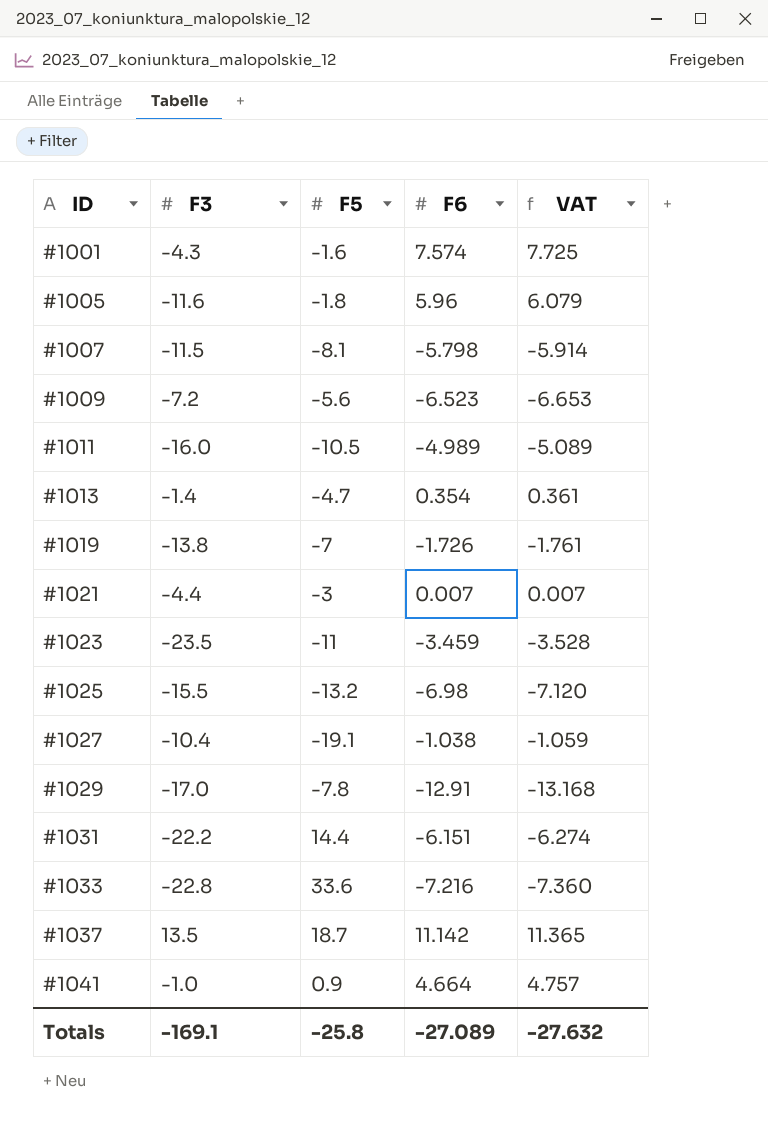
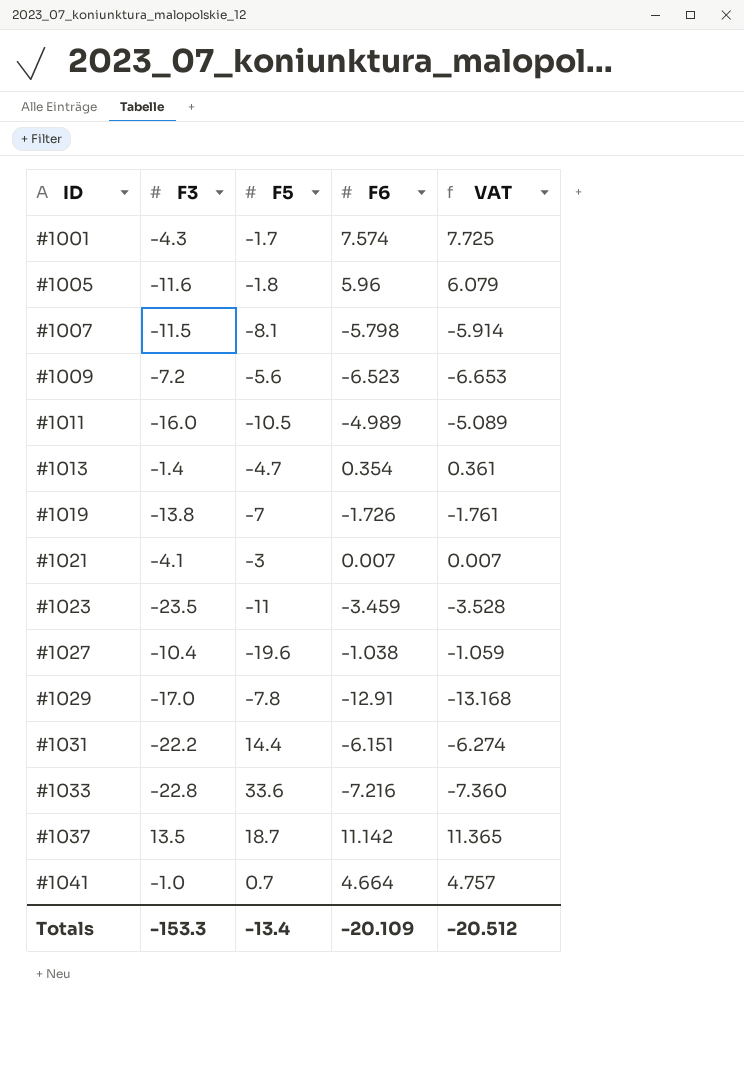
row #1025: -15.5 | -13.2 | -6.98 | -7.120 -> none
#1001 | F5: -1.6 -> -1.7
#1021 | F3: -4.4 -> -4.1
#1027 | F5: -19.1 -> -19.6
#1041 | F5: 0.9 -> 0.7
Totals | F3: -169.1 -> -153.3
Totals | F5: -25.8 -> -13.4
Totals | F6: -27.089 -> -20.109
Totals | VAT: -27.632 -> -20.512

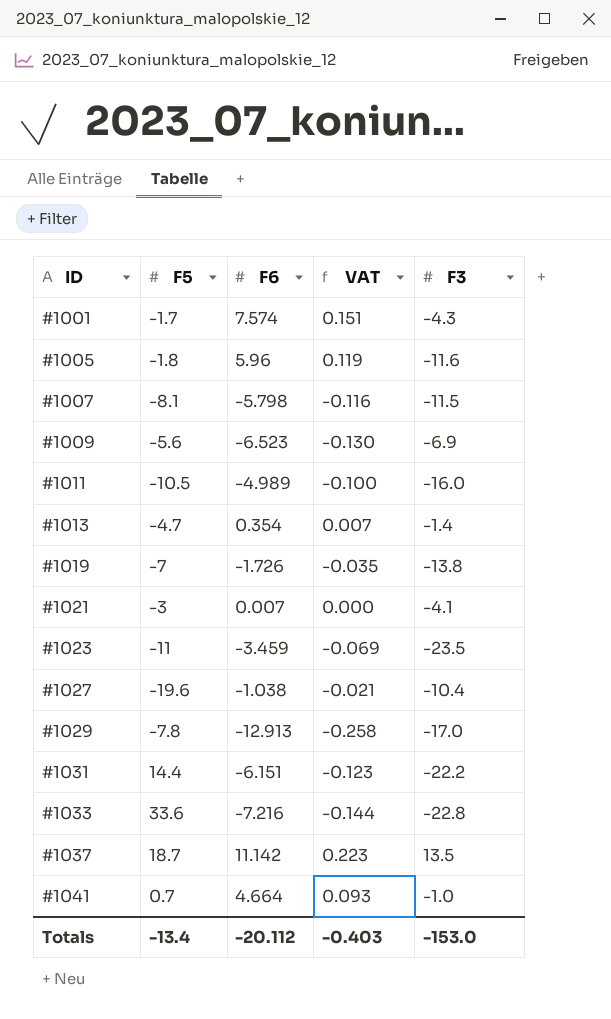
column VAT | formula: [F6] * 1.02 -> [F6] * 0.02
column F3 | position: 2 -> 5
#1009 | F3: -7.2 -> -6.9
#1029 | F6: -12.91 -> -12.913
Totals | F6: -20.109 -> -20.112
Totals | VAT: -20.512 -> -0.403
Totals | F3: -153.3 -> -153.0

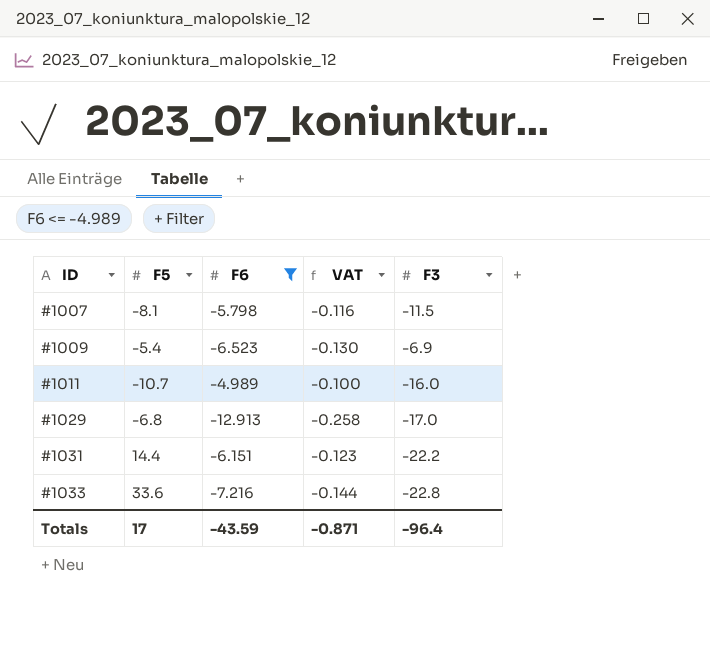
filter: none -> F6 <= -4.989
#1009 | F5: -5.6 -> -5.4
#1011 | F5: -10.5 -> -10.7
#1029 | F5: -7.8 -> -6.8
Totals | F5: -13.4 -> 17
Totals | F6: -20.112 -> -43.59
Totals | VAT: -0.403 -> -0.871
Totals | F3: -153.0 -> -96.4

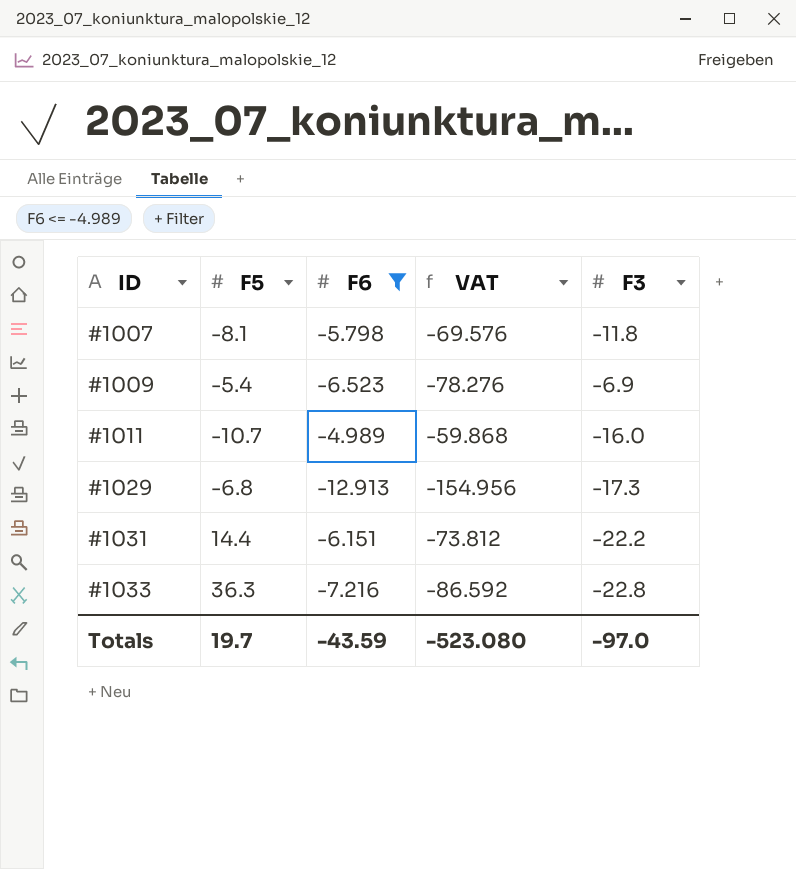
column VAT | formula: [F6] * 0.02 -> [F6] * 12
#1007 | F3: -11.5 -> -11.8
#1029 | F3: -17.0 -> -17.3
#1033 | F5: 33.6 -> 36.3
Totals | F5: 17 -> 19.7
Totals | VAT: -0.871 -> -523.080
Totals | F3: -96.4 -> -97.0

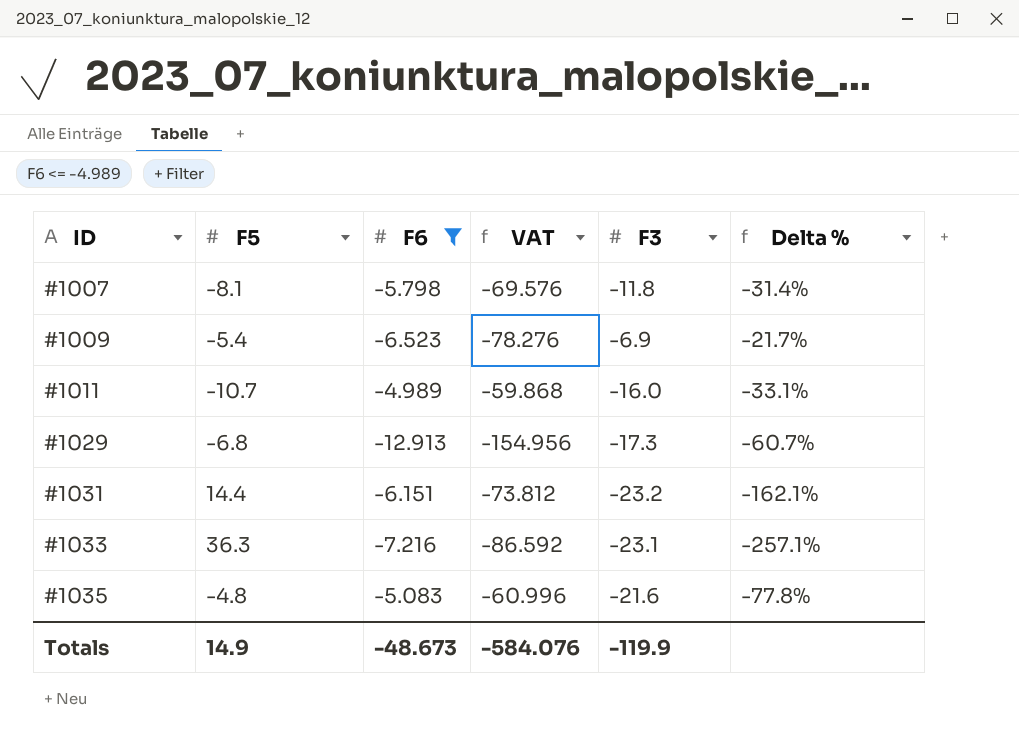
column Delta % | formula: none -> ([F5] - [F3]) / [F3]
#1031 | F3: -22.2 -> -23.2
#1033 | F3: -22.8 -> -23.1
row #1035: none -> -4.8 | -5.083 | -60.996 | -21.6 | -77.8%
Totals | F5: 19.7 -> 14.9
Totals | F6: -43.59 -> -48.673
Totals | VAT: -523.080 -> -584.076
Totals | F3: -97.0 -> -119.9

